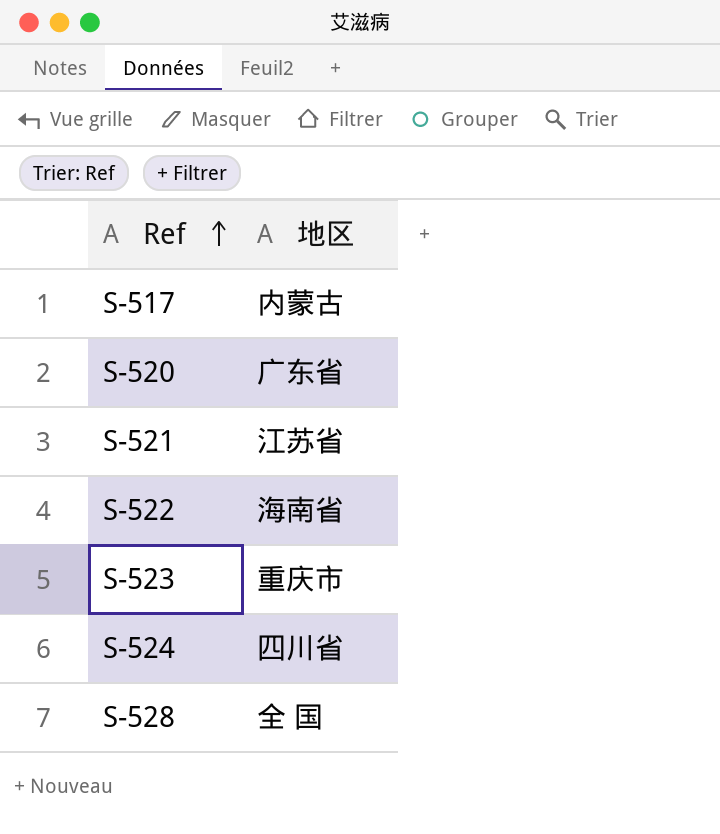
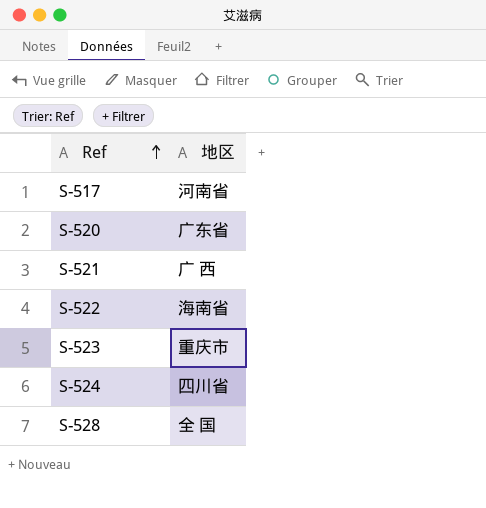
S-517 | 地区: 内蒙古 -> 河南省
S-521 | 地区: 江苏省 -> 广 西

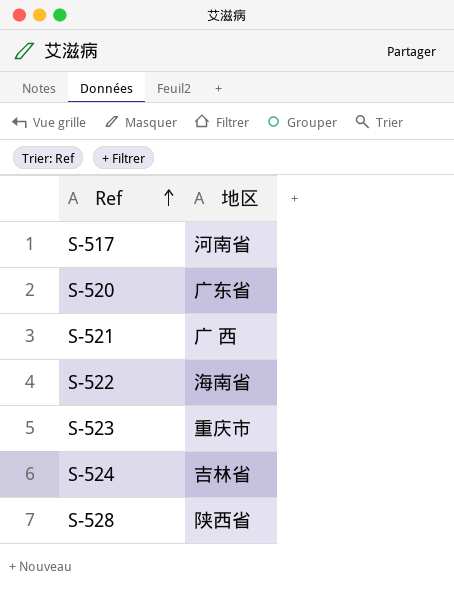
S-524 | 地区: 四川省 -> 吉林省
S-528 | 地区: 全 国 -> 陕西省

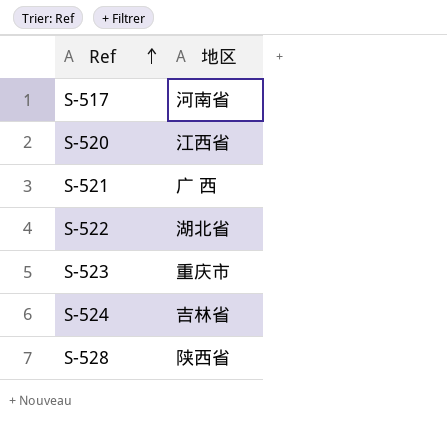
S-520 | 地区: 广东省 -> 江西省
S-522 | 地区: 海南省 -> 湖北省

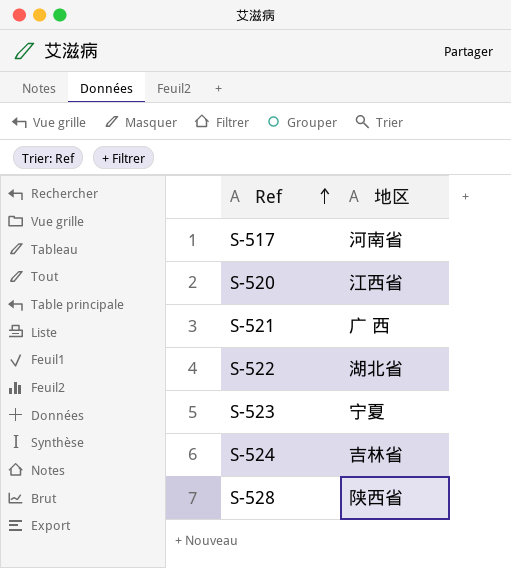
S-523 | 地区: 重庆市 -> 宁夏

